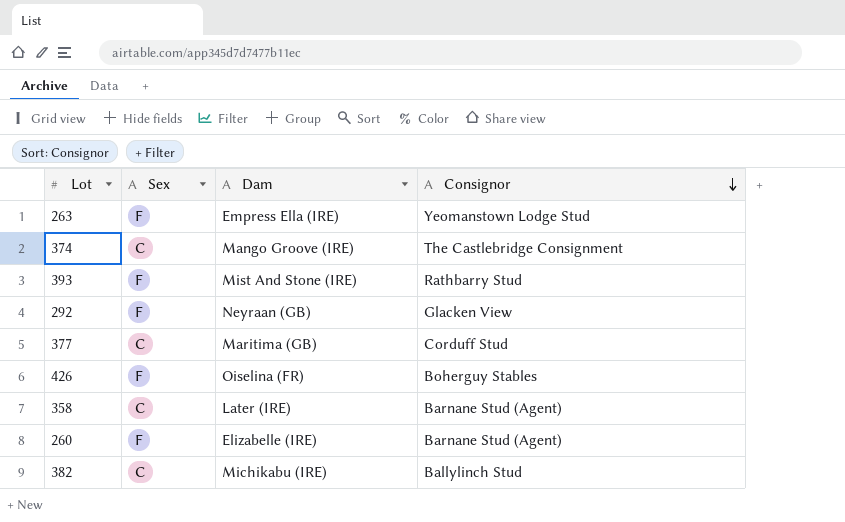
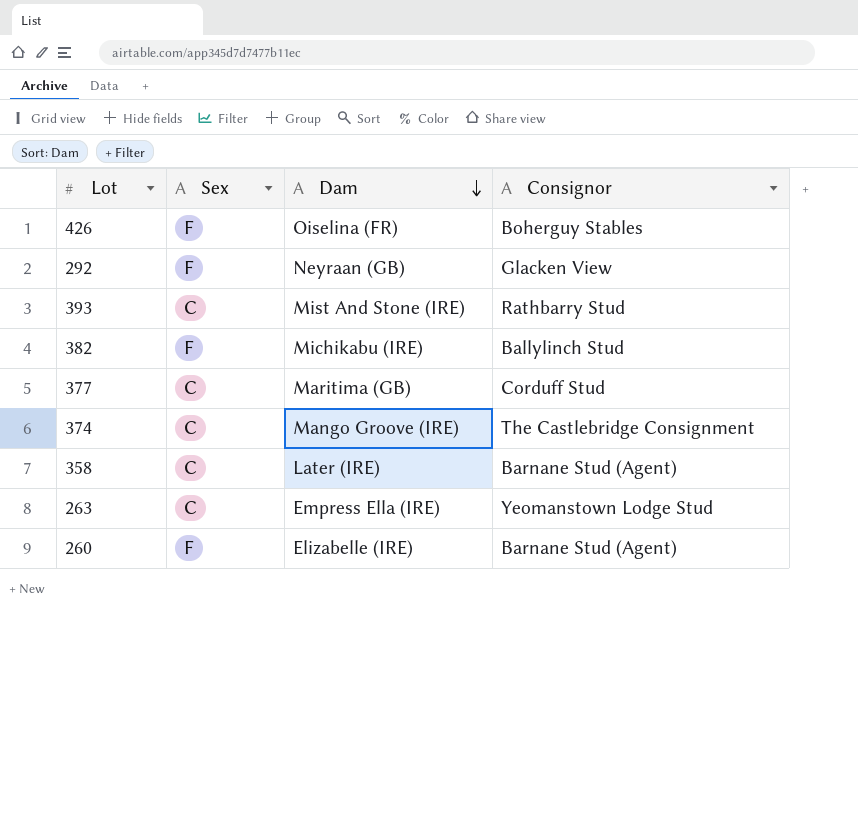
row order: Consignor descending -> Dam descending
393 | Sex: F -> C
382 | Sex: C -> F
263 | Sex: F -> C

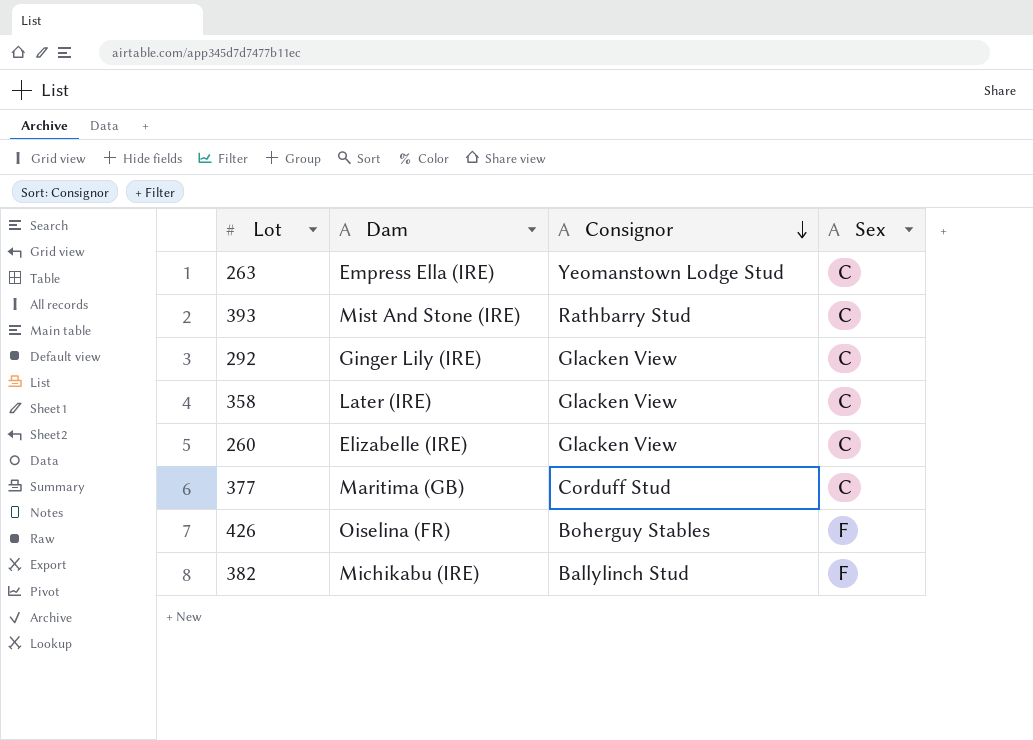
row order: Dam descending -> Consignor descending
column Sex | position: 2 -> 4
row 374: C | Mango Groove (IRE) | The Castlebridge Consignment -> none
292 | Dam: Neyraan (GB) -> Ginger Lily (IRE)
292 | Sex: F -> C
358 | Consignor: Barnane Stud (Agent) -> Glacken View
260 | Consignor: Barnane Stud (Agent) -> Glacken View
260 | Sex: F -> C

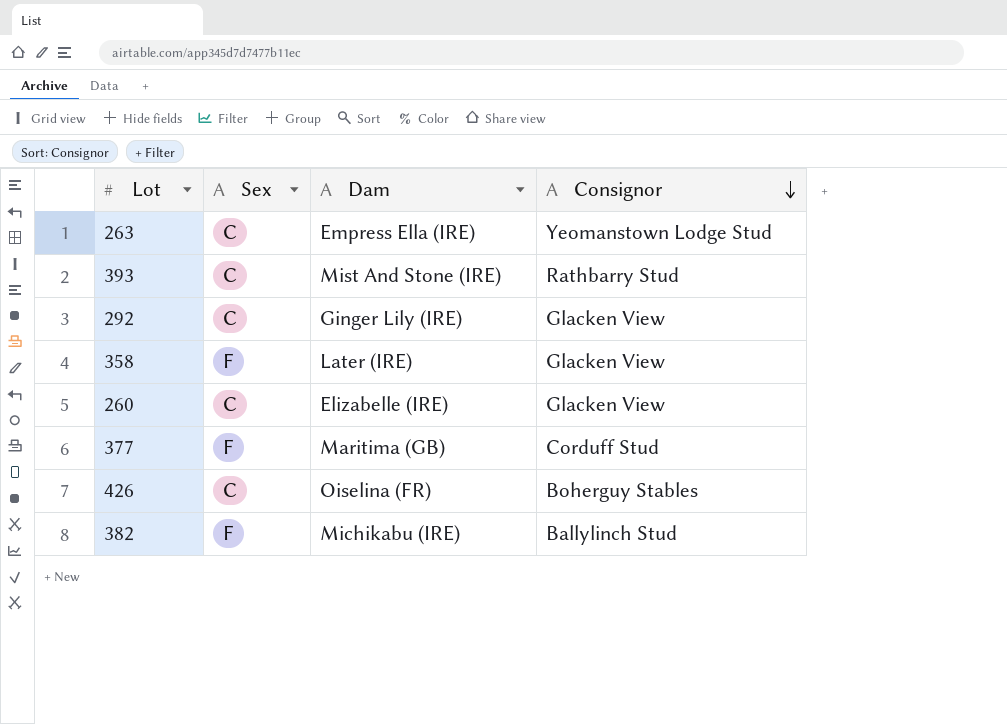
column Sex | position: 4 -> 2
358 | Sex: C -> F
377 | Sex: C -> F
426 | Sex: F -> C

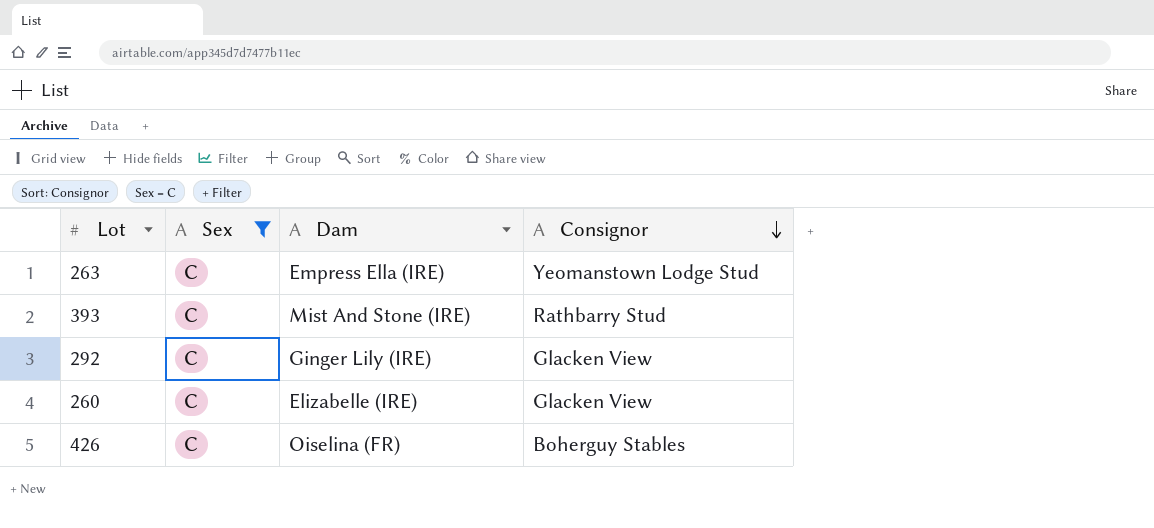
filter: none -> Sex = C

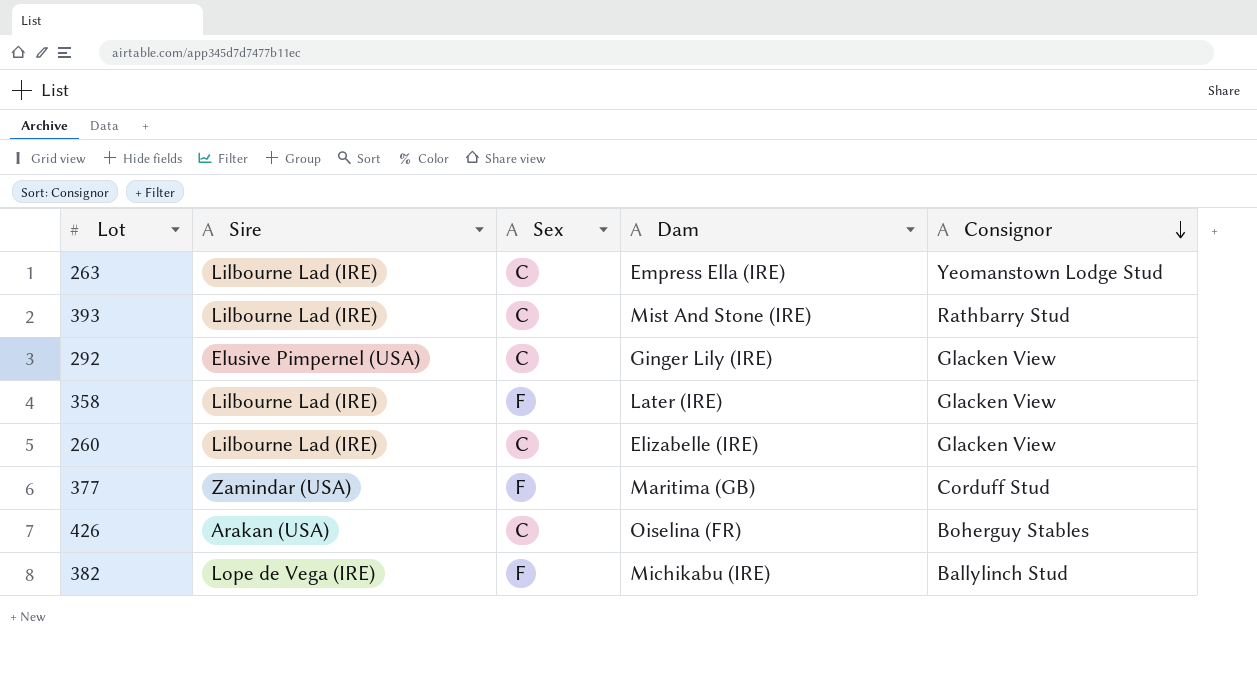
filter: Sex = C -> none
column Sire | position: none -> 2

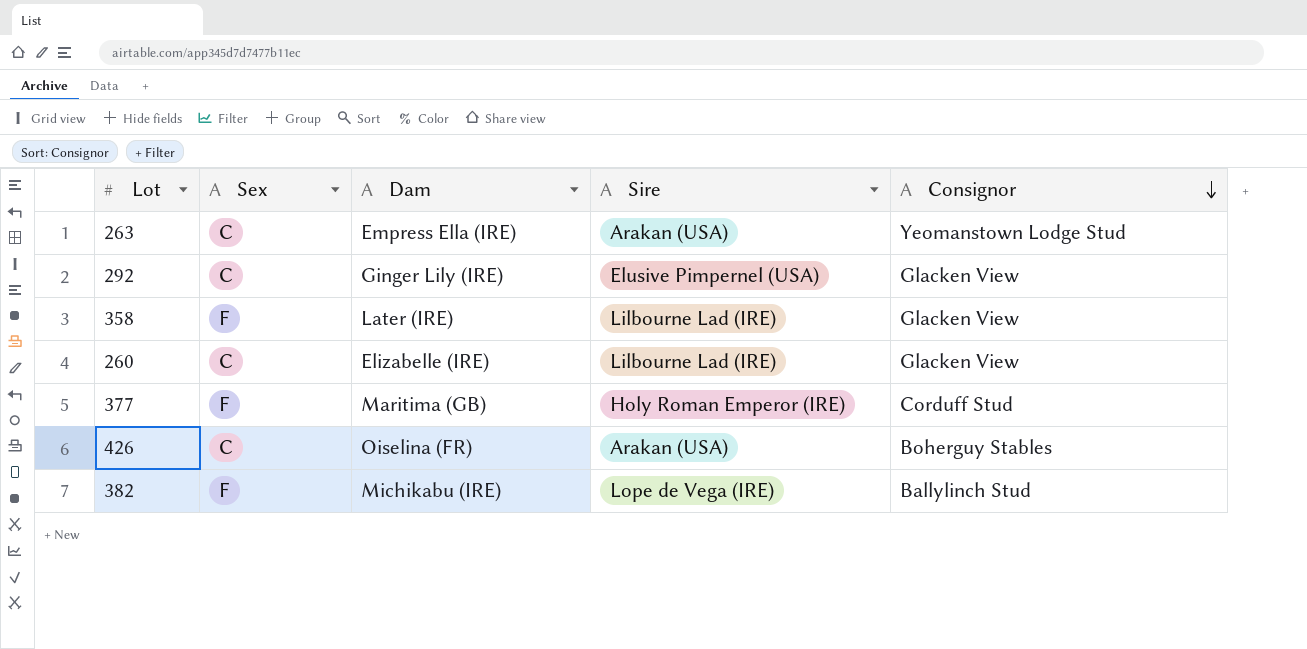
column Sire | position: 2 -> 4
row 393: Lilbourne Lad (IRE) | C | Mist And Stone (IRE) | Rathbarry Stud -> none
263 | Sire: Lilbourne Lad (IRE) -> Arakan (USA)
377 | Sire: Zamindar (USA) -> Holy Roman Emperor (IRE)

